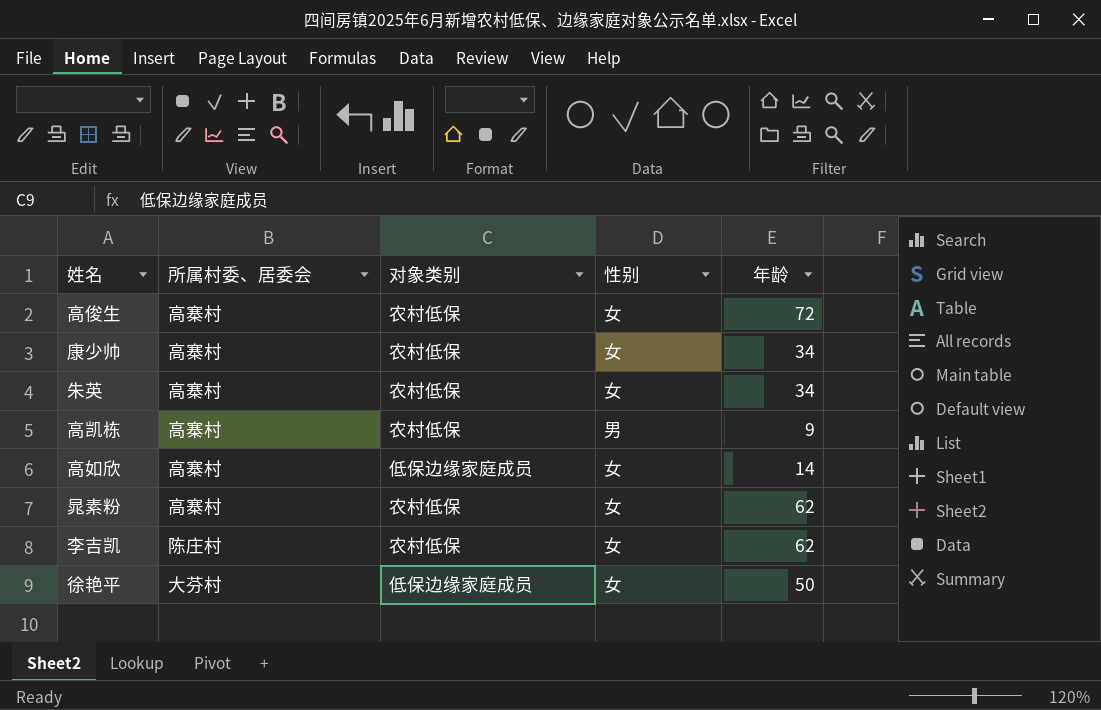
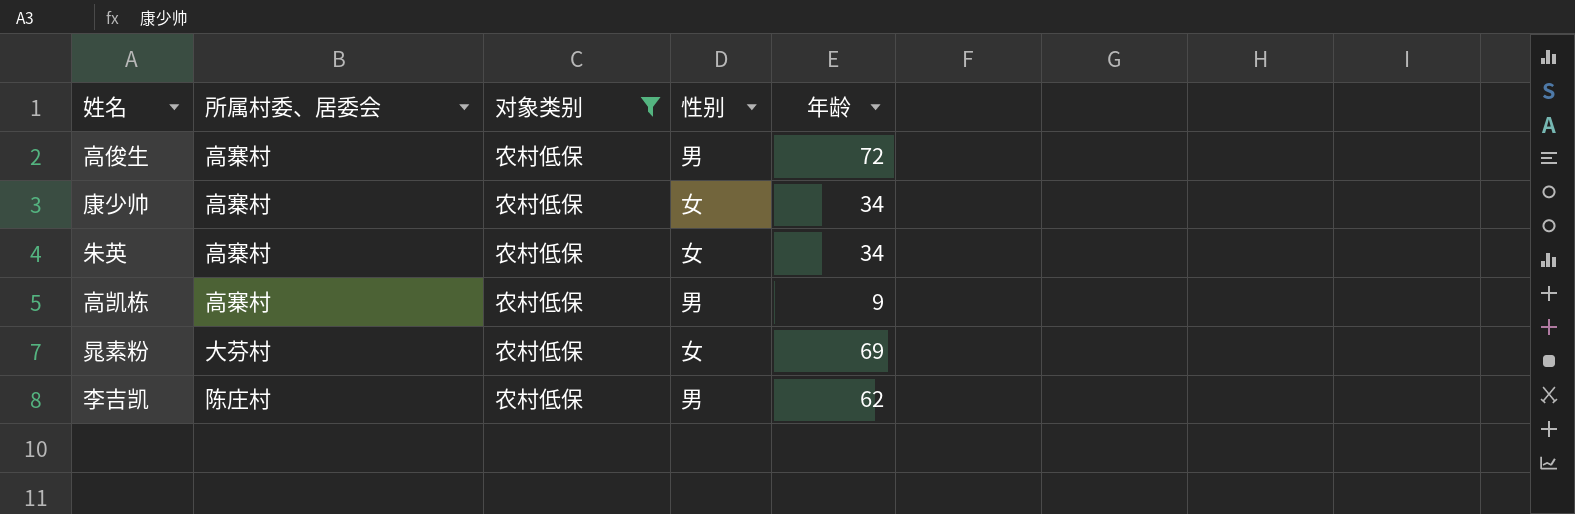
filter: none -> 对象类别 = 农村低保
高俊生 | 性别: 女 -> 男
晁素粉 | 所属村委、居委会: 高寨村 -> 大芬村
晁素粉 | 年龄: 62 -> 69
李吉凯 | 性别: 女 -> 男

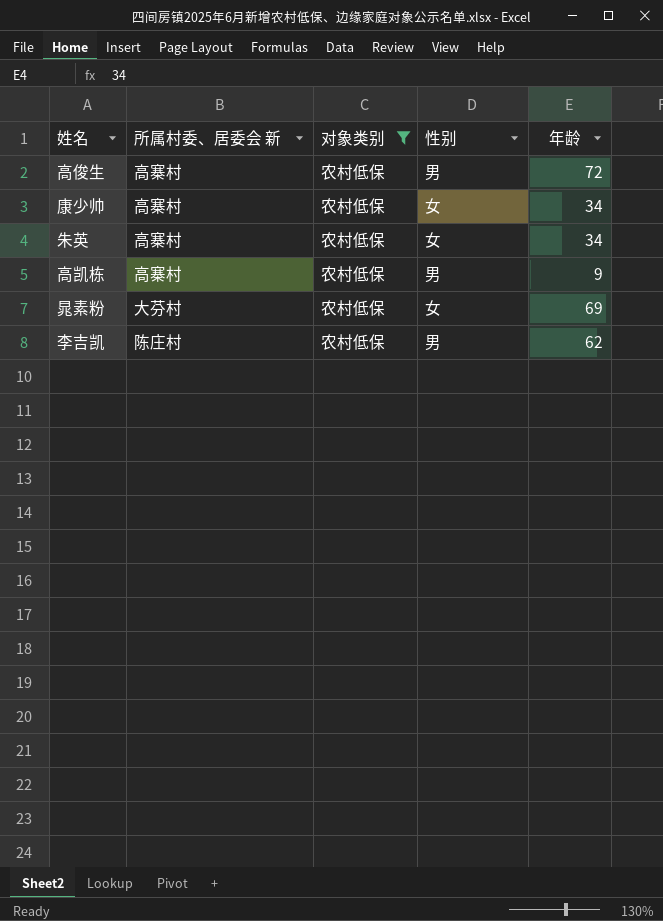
column name: 所属村委、居委会 -> 所属村委、居委会 新

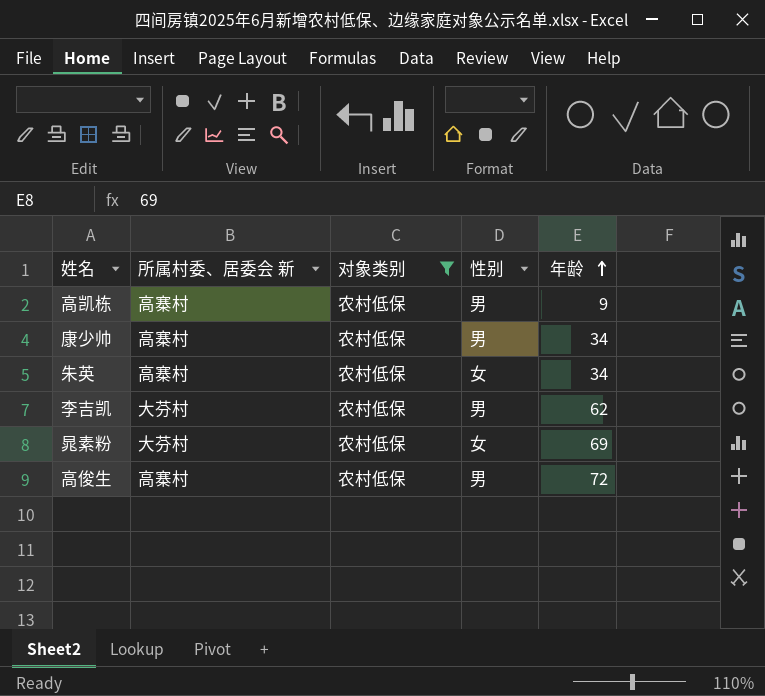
row order: none -> 年龄 ascending
康少帅 | 性别: 女 -> 男
李吉凯 | 所属村委、居委会 新: 陈庄村 -> 大芬村

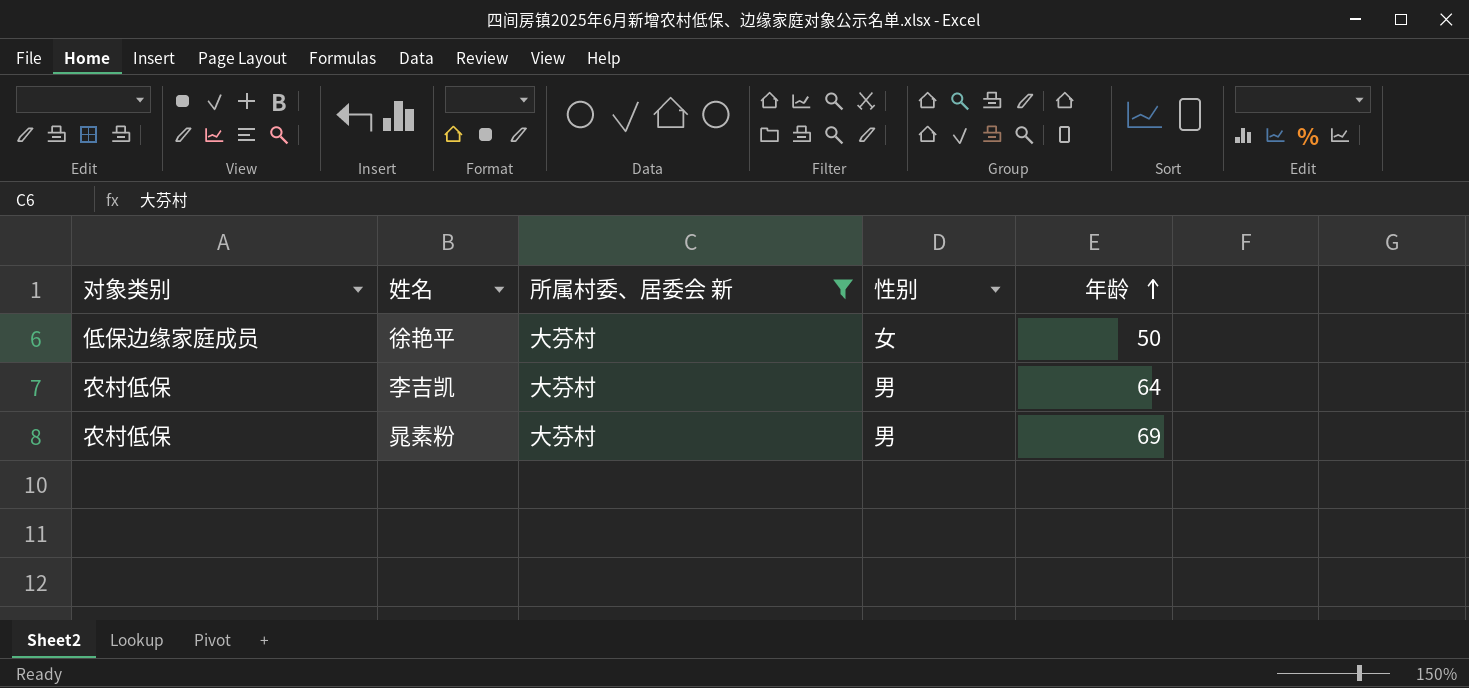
filter: 对象类别 = 农村低保 -> 所属村委、居委会 新 = 大芬村
column 对象类别 | position: 3 -> 1
李吉凯 | 年龄: 62 -> 64
晁素粉 | 性别: 女 -> 男

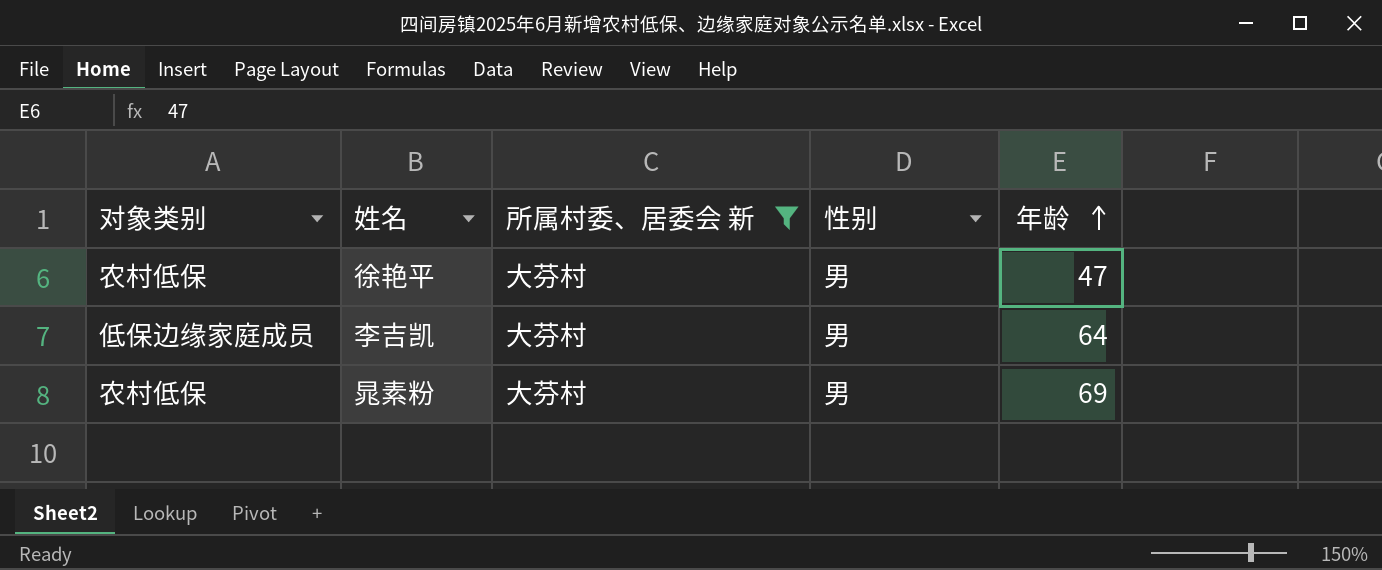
徐艳平 | 对象类别: 低保边缘家庭成员 -> 农村低保
徐艳平 | 性别: 女 -> 男
徐艳平 | 年龄: 50 -> 47
李吉凯 | 对象类别: 农村低保 -> 低保边缘家庭成员

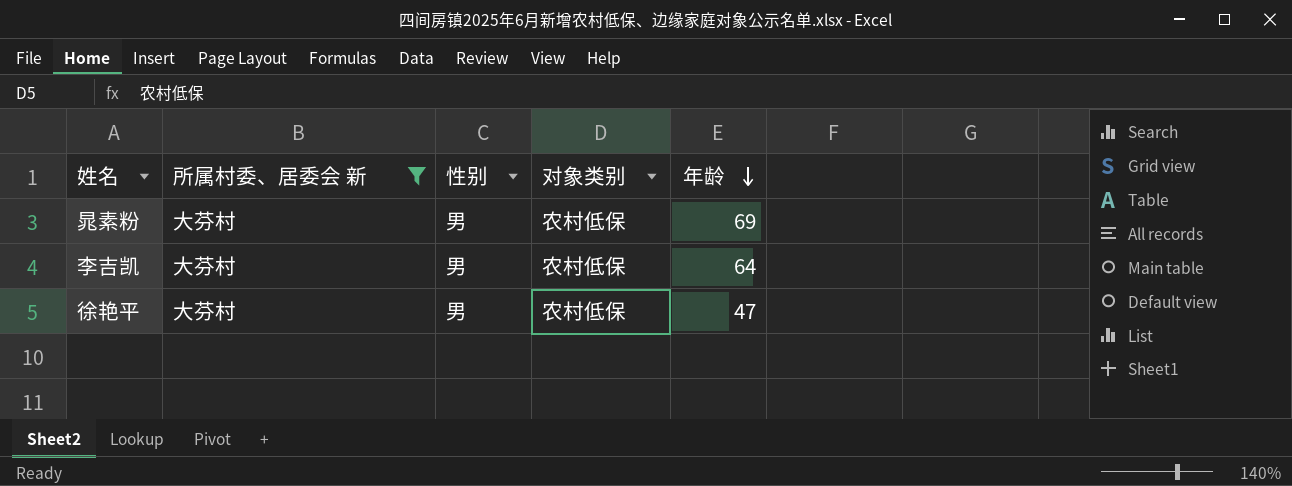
row order: 年龄 ascending -> 年龄 descending
column 对象类别 | position: 1 -> 4
李吉凯 | 对象类别: 低保边缘家庭成员 -> 农村低保

